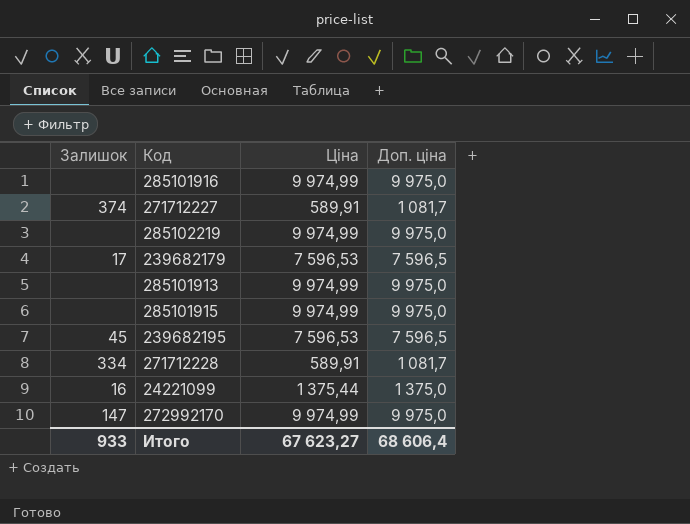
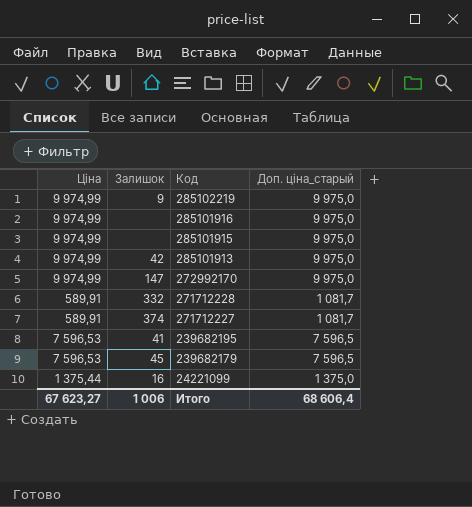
row order: none -> Код descending
column Ціна | position: 3 -> 1
column name: Доп. ціна -> Доп. ціна_старый
285102219 | Залишок: none -> 9
285101913 | Залишок: none -> 42
271712228 | Залишок: 334 -> 332
239682195 | Залишок: 45 -> 41
239682179 | Залишок: 17 -> 45
Итого | Залишок: 933 -> 1 006

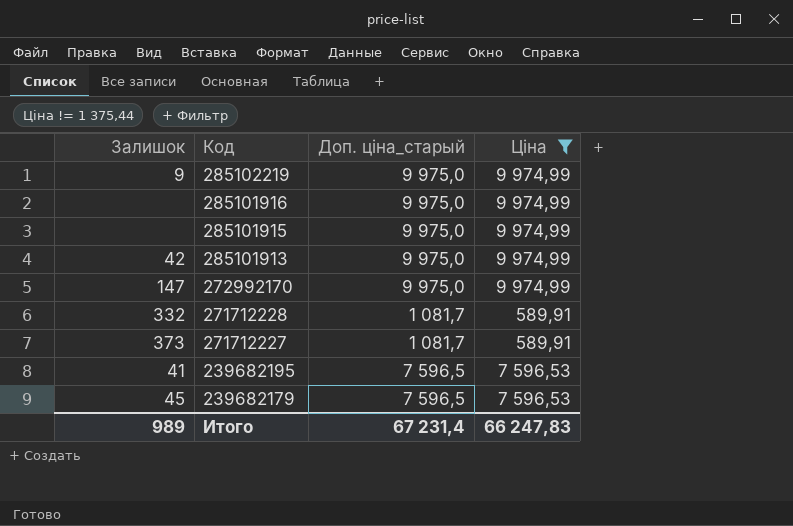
filter: none -> Ціна != 1 375,44
column Ціна | position: 1 -> 4
271712227 | Залишок: 374 -> 373
Итого | Залишок: 1 006 -> 989
Итого | Доп. ціна_старый: 68 606,4 -> 67 231,4
Итого | Ціна: 67 623,27 -> 66 247,83

